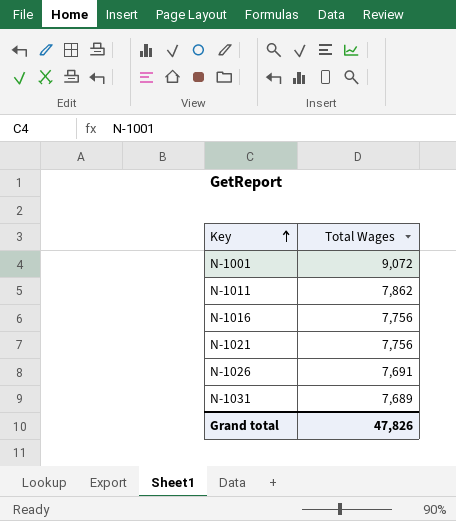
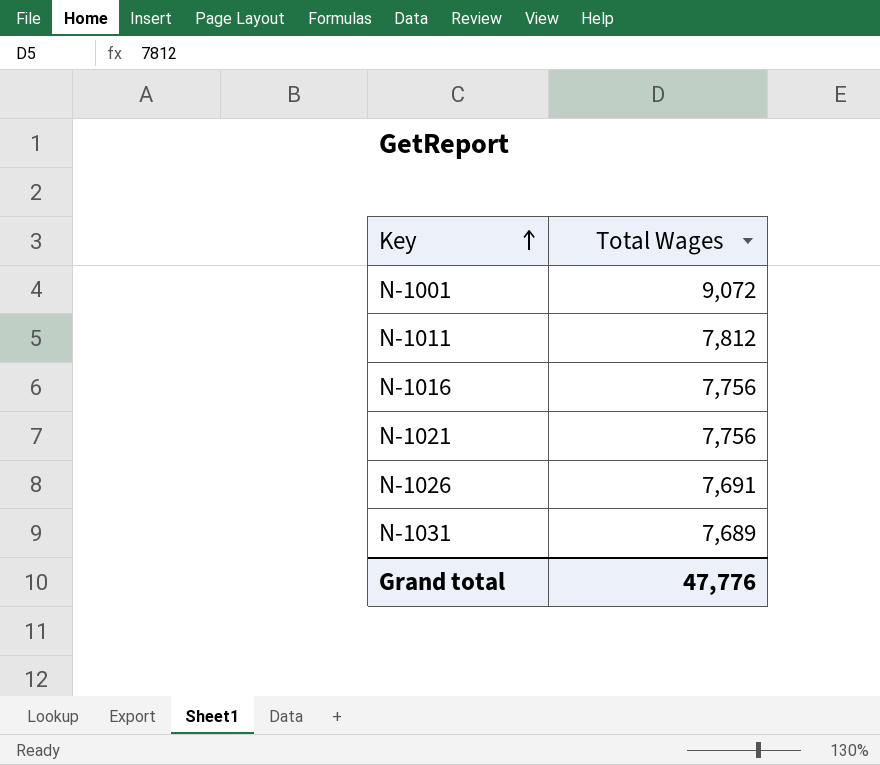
N-1011 | Total Wages: 7,862 -> 7,812
Grand total | Total Wages: 47,826 -> 47,776

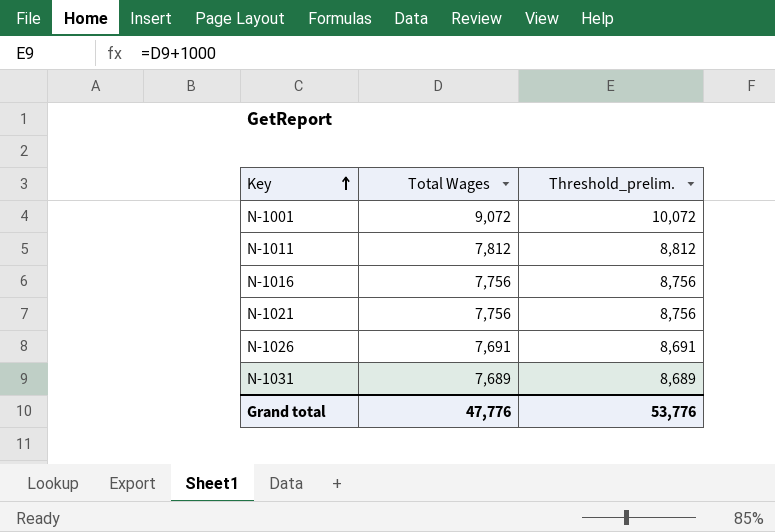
column Threshold_prelim. | formula: none -> [Total Wages] + 1000

